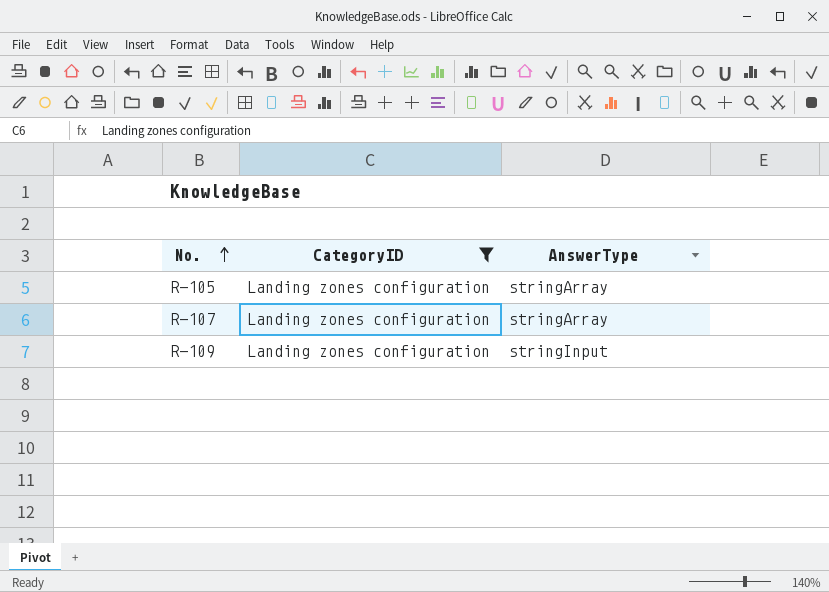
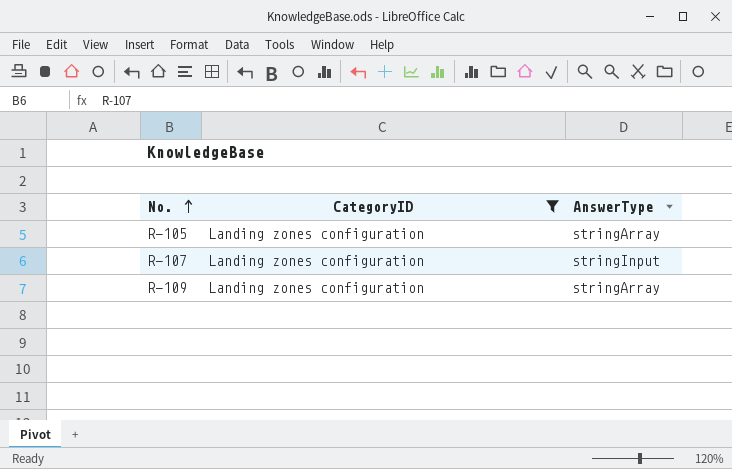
R-107 | AnswerType: stringArray -> stringInput
R-109 | AnswerType: stringInput -> stringArray

